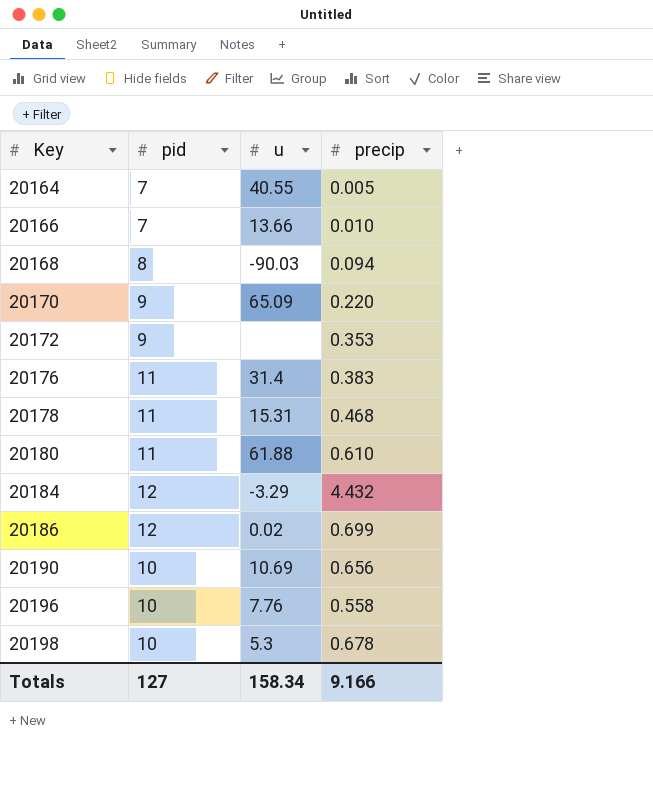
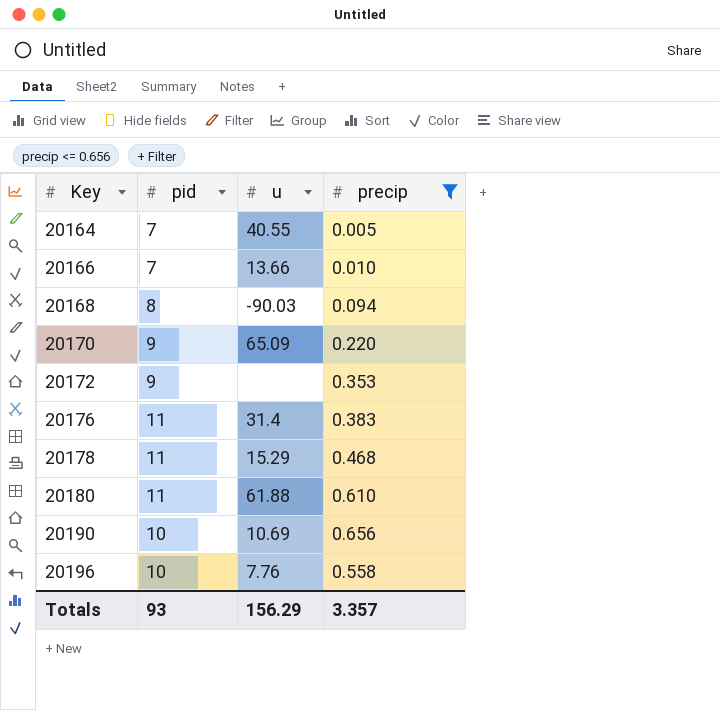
filter: none -> precip <= 0.656
20178 | u: 15.31 -> 15.29
Totals | pid: 127 -> 93
Totals | u: 158.34 -> 156.29
Totals | precip: 9.166 -> 3.357

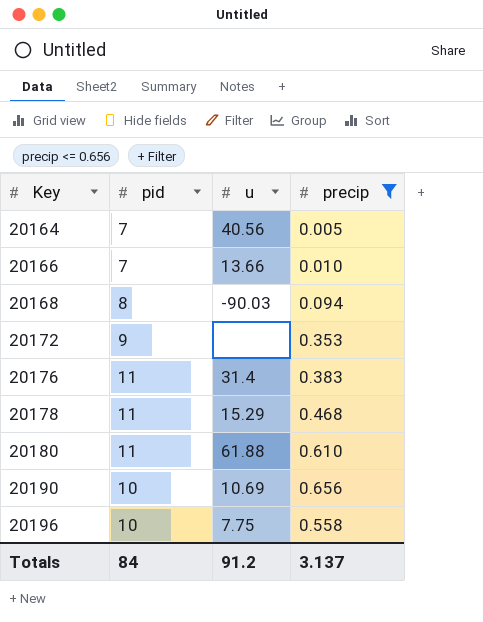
row 20170: 9 | 65.09 | 0.220 -> none
20164 | u: 40.55 -> 40.56
20196 | u: 7.76 -> 7.75
Totals | pid: 93 -> 84
Totals | u: 156.29 -> 91.2
Totals | precip: 3.357 -> 3.137

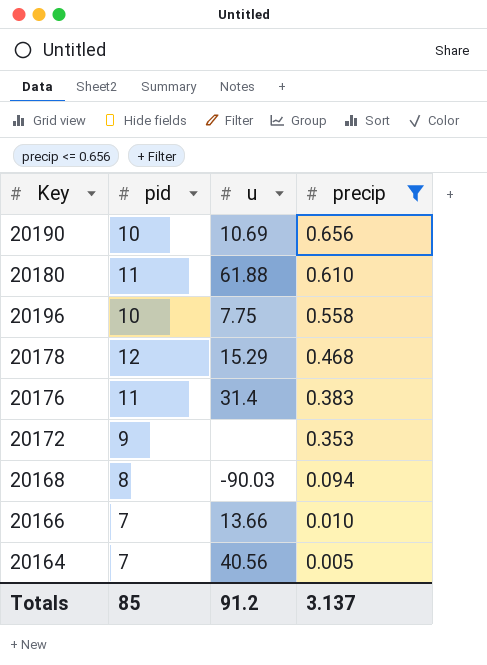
row order: Key ascending -> precip descending
20178 | pid: 11 -> 12
Totals | pid: 84 -> 85

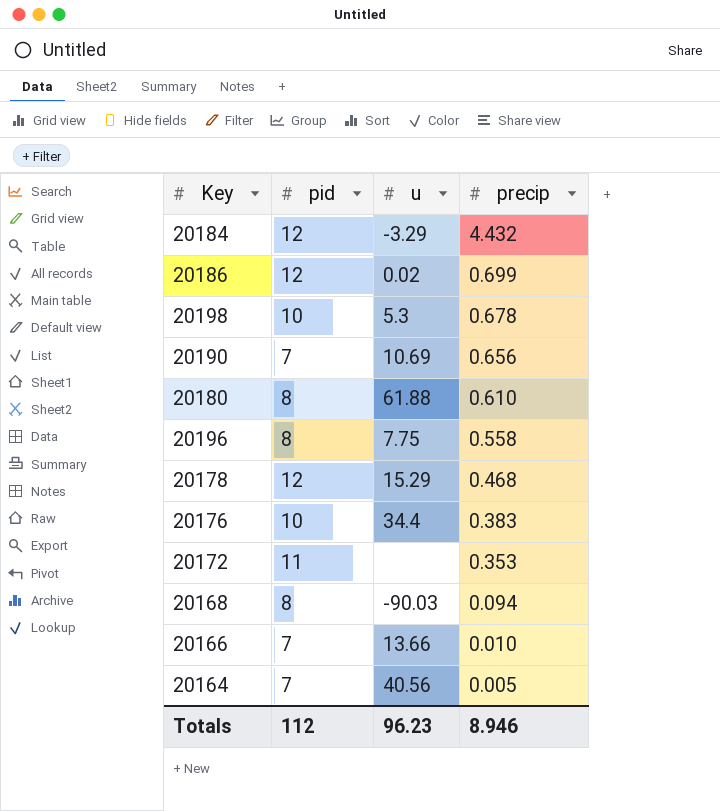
filter: precip <= 0.656 -> none
20190 | pid: 10 -> 7
20180 | pid: 11 -> 8
20196 | pid: 10 -> 8
20176 | pid: 11 -> 10
20176 | u: 31.4 -> 34.4
20172 | pid: 9 -> 11
Totals | pid: 85 -> 112
Totals | u: 91.2 -> 96.23
Totals | precip: 3.137 -> 8.946

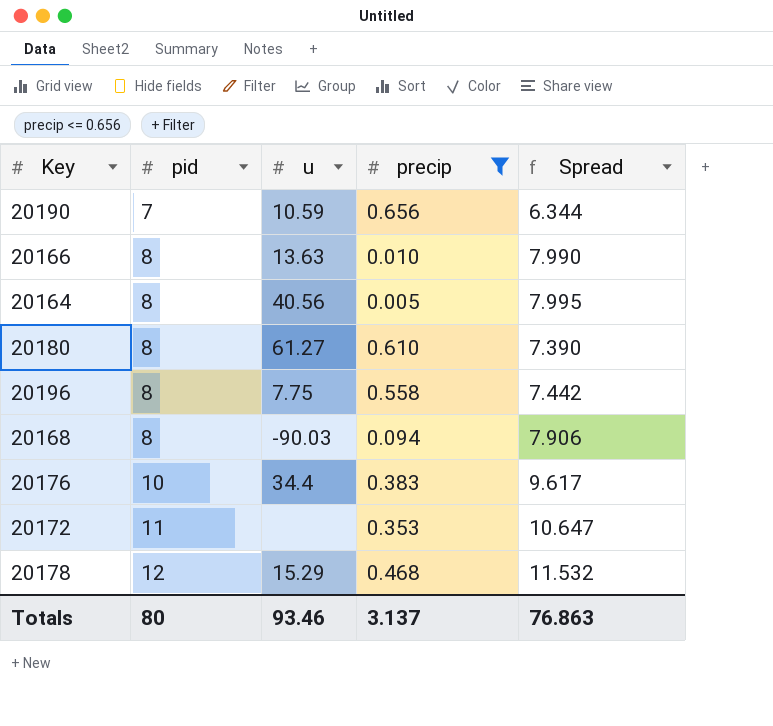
filter: none -> precip <= 0.656
row order: precip descending -> pid ascending
column Spread | formula: none -> [pid] - [precip]
20190 | u: 10.69 -> 10.59
20166 | pid: 7 -> 8
20166 | u: 13.66 -> 13.63
20164 | pid: 7 -> 8
20180 | u: 61.88 -> 61.27
Totals | pid: 112 -> 80
Totals | u: 96.23 -> 93.46
Totals | precip: 8.946 -> 3.137

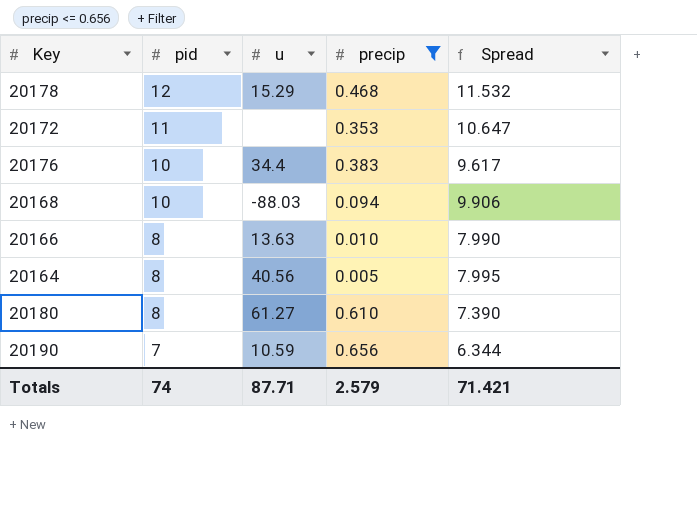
row order: pid ascending -> pid descending
row 20196: 8 | 7.75 | 0.558 | 7.442 -> none
20168 | pid: 8 -> 10
20168 | u: -90.03 -> -88.03
20168 | Spread: 7.906 -> 9.906
Totals | pid: 80 -> 74
Totals | u: 93.46 -> 87.71
Totals | precip: 3.137 -> 2.579
Totals | Spread: 76.863 -> 71.421

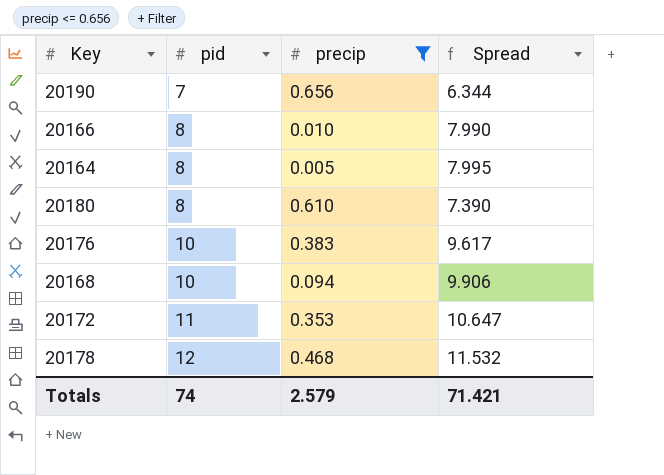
row order: pid descending -> pid ascending
column u | position: 3 -> none

